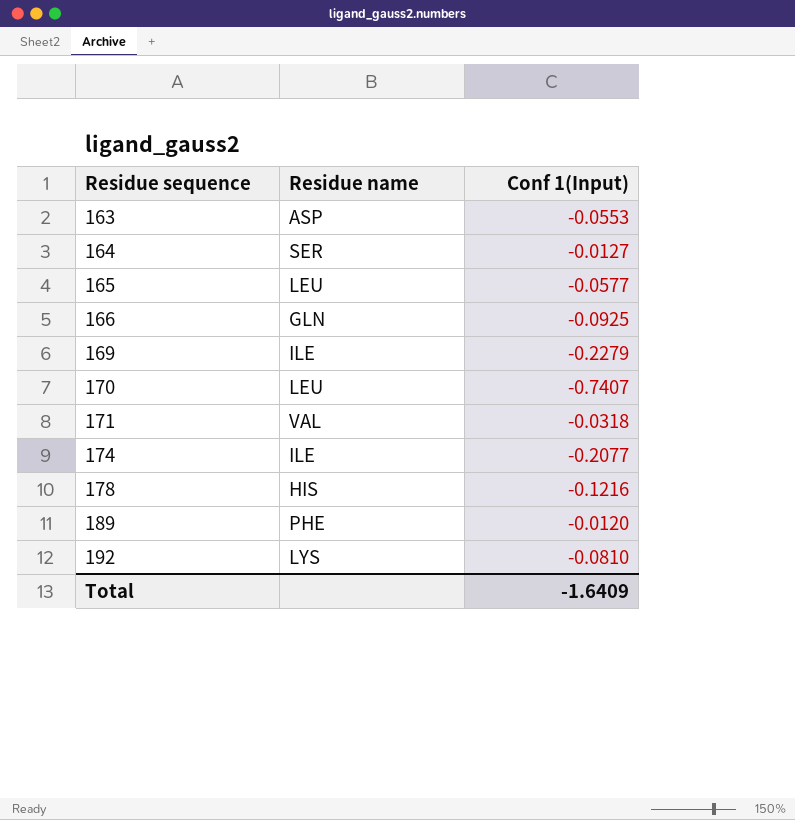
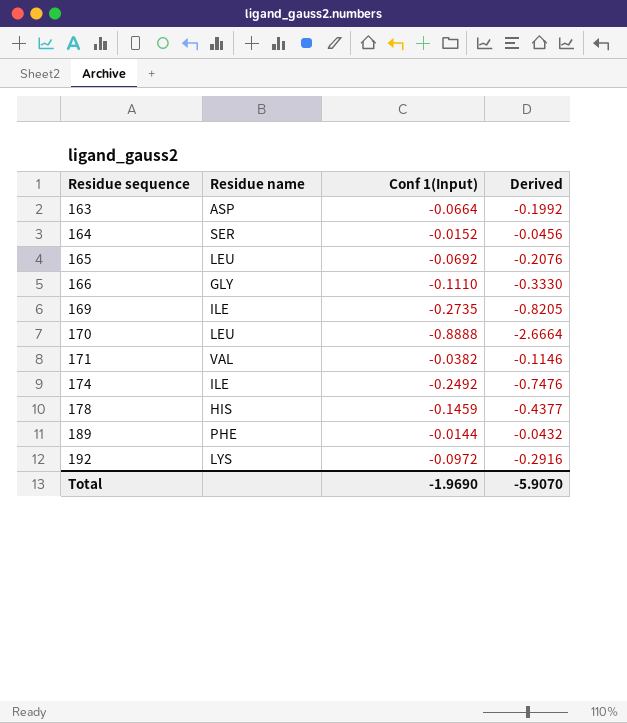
column Derived | formula: none -> [Conf 1(Input)] * 3
163 | Conf 1(Input): -0.0553 -> -0.0664
164 | Conf 1(Input): -0.0127 -> -0.0152
165 | Conf 1(Input): -0.0577 -> -0.0692
166 | Residue name: GLN -> GLY
166 | Conf 1(Input): -0.0925 -> -0.1110
169 | Conf 1(Input): -0.2279 -> -0.2735
170 | Conf 1(Input): -0.7407 -> -0.8888
171 | Conf 1(Input): -0.0318 -> -0.0382
174 | Conf 1(Input): -0.2077 -> -0.2492
178 | Conf 1(Input): -0.1216 -> -0.1459
189 | Conf 1(Input): -0.0120 -> -0.0144
192 | Conf 1(Input): -0.0810 -> -0.0972
Total | Conf 1(Input): -1.6409 -> -1.9690

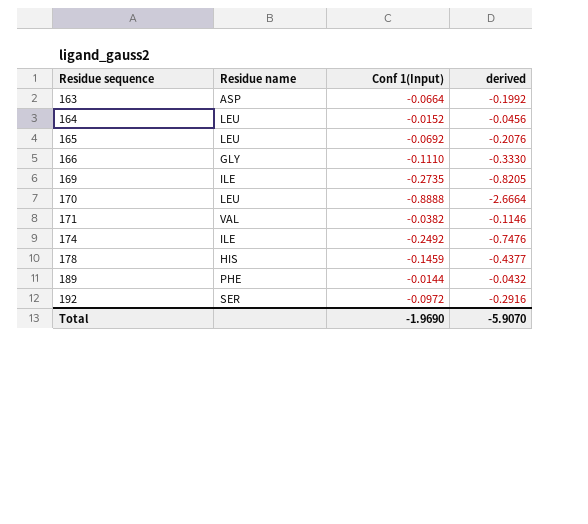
column name: Derived -> derived
164 | Residue name: SER -> LEU
192 | Residue name: LYS -> SER

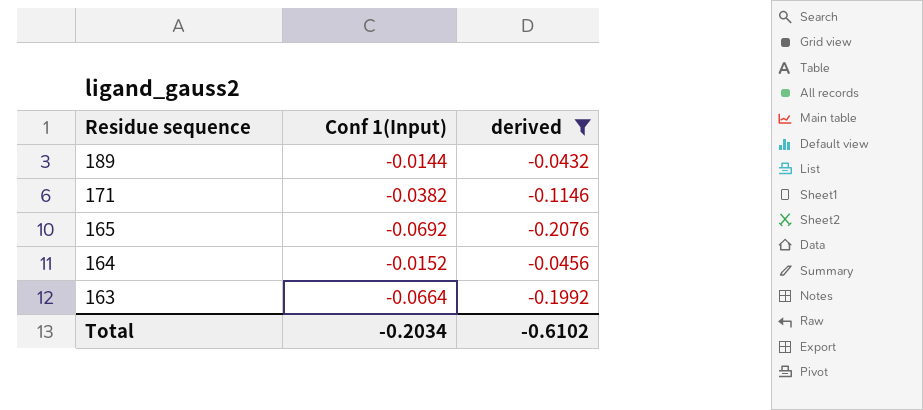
filter: none -> derived >= -0.2076
row order: Residue sequence ascending -> Residue sequence descending
column Residue name | position: 2 -> none
Total | Conf 1(Input): -1.9690 -> -0.2034
Total | derived: -5.9070 -> -0.6102

